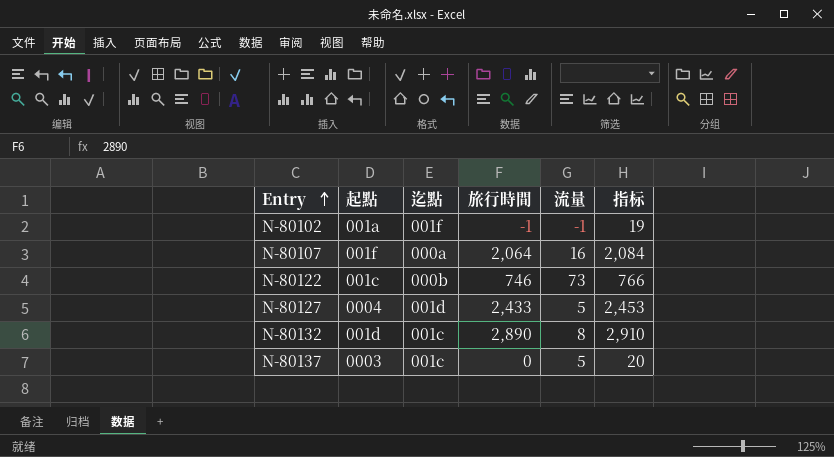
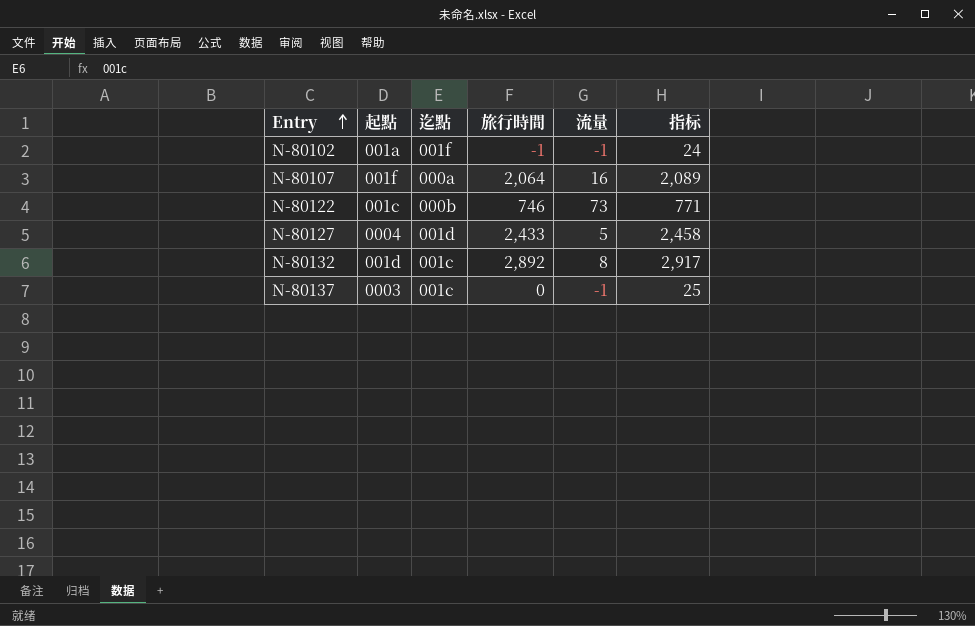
column 指标 | formula: [旅行時間] + 20 -> [旅行時間] + 25
N-80132 | 旅行時間: 2,890 -> 2,892
N-80137 | 流量: 5 -> -1

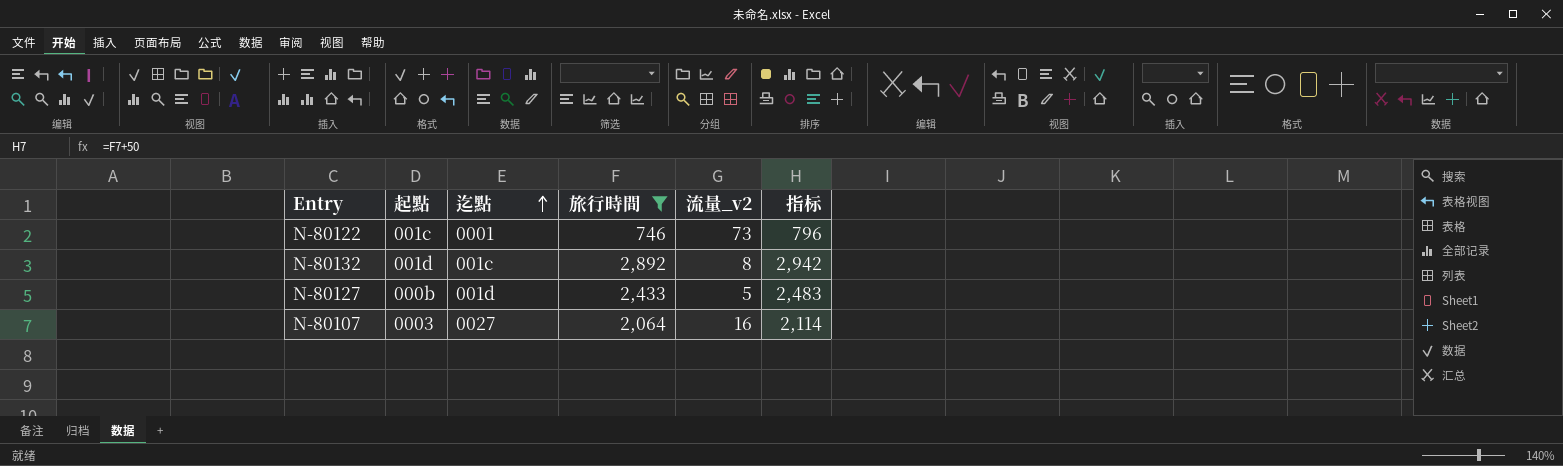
filter: none -> 旅行時間 >= 746
row order: Entry ascending -> 迄點 ascending
column name: 流量 -> 流量_v2
column 指标 | formula: [旅行時間] + 25 -> [旅行時間] + 50
N-80122 | 迄點: 000b -> 0001
N-80127 | 起點: 0004 -> 000b
N-80107 | 起點: 001f -> 0003
N-80107 | 迄點: 000a -> 0027

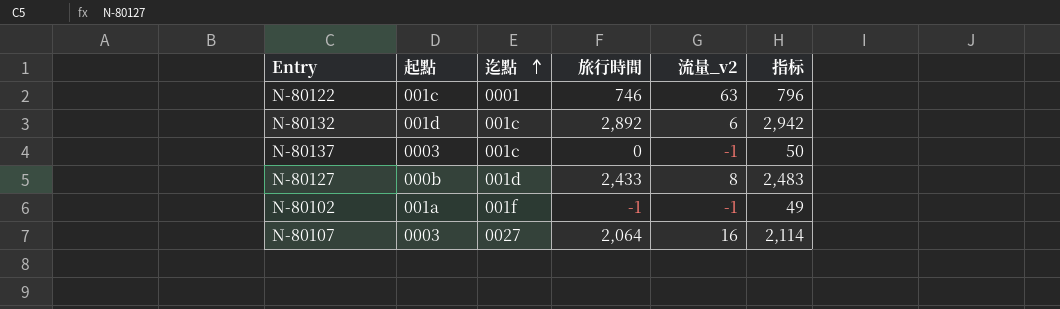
filter: 旅行時間 >= 746 -> none
N-80122 | 流量_v2: 73 -> 63
N-80132 | 流量_v2: 8 -> 6
N-80127 | 流量_v2: 5 -> 8

